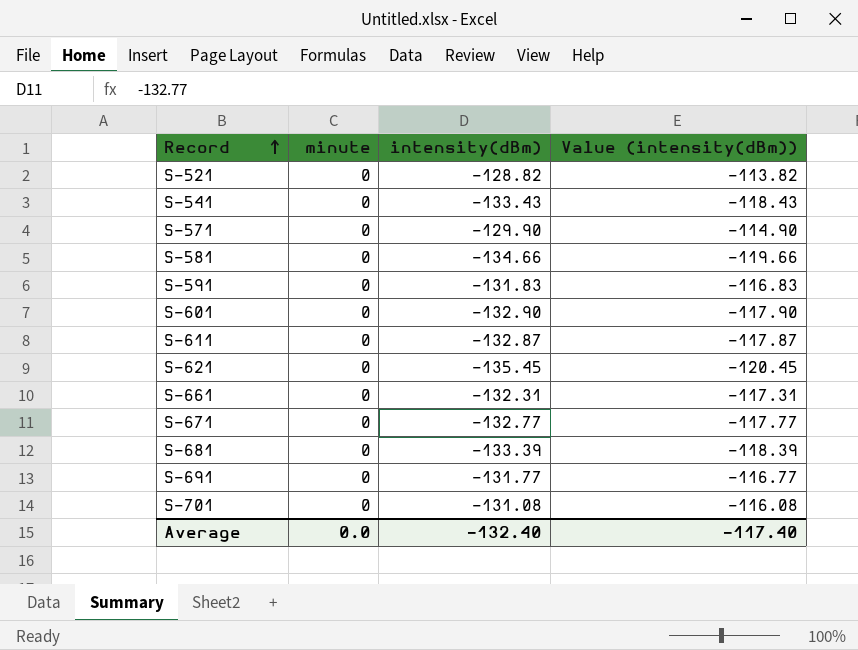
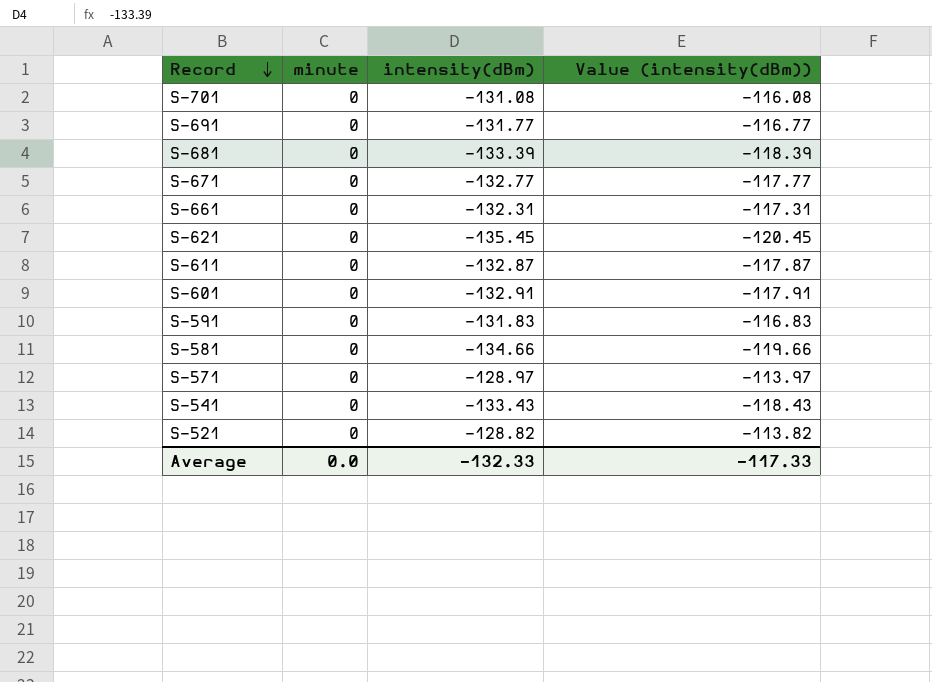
row order: Record ascending -> Record descending
S-601 | intensity(dBm): -132.90 -> -132.91
S-601 | Value (intensity(dBm)): -117.90 -> -117.91
S-571 | intensity(dBm): -129.90 -> -128.97
S-571 | Value (intensity(dBm)): -114.90 -> -113.97
Average | intensity(dBm): -132.40 -> -132.33
Average | Value (intensity(dBm)): -117.40 -> -117.33

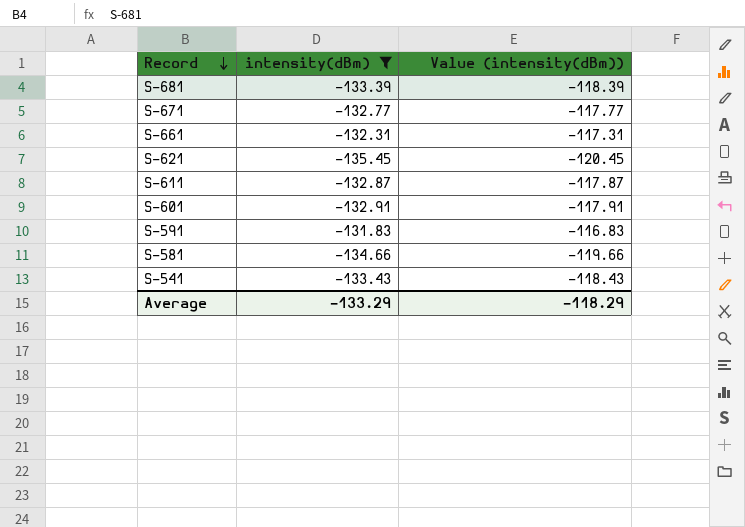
filter: none -> intensity(dBm) <= -131.83
column minute | position: 2 -> none
Average | intensity(dBm): -132.33 -> -133.29
Average | Value (intensity(dBm)): -117.33 -> -118.29

